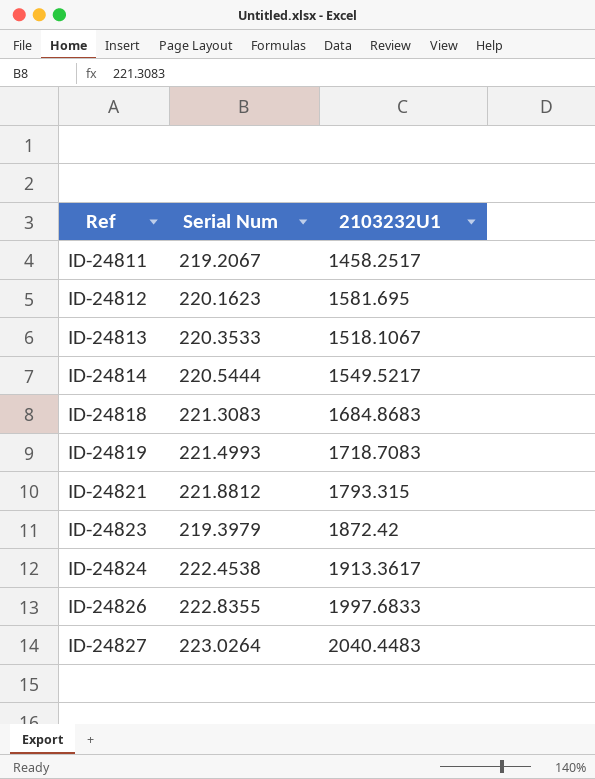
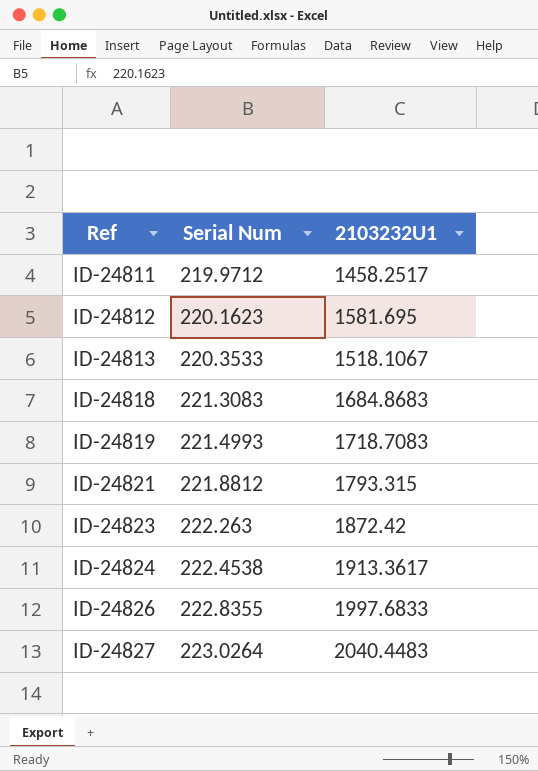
row ID-24814: 220.5444 | 1549.5217 -> none
ID-24811 | Serial Num: 219.2067 -> 219.9712
ID-24823 | Serial Num: 219.3979 -> 222.263

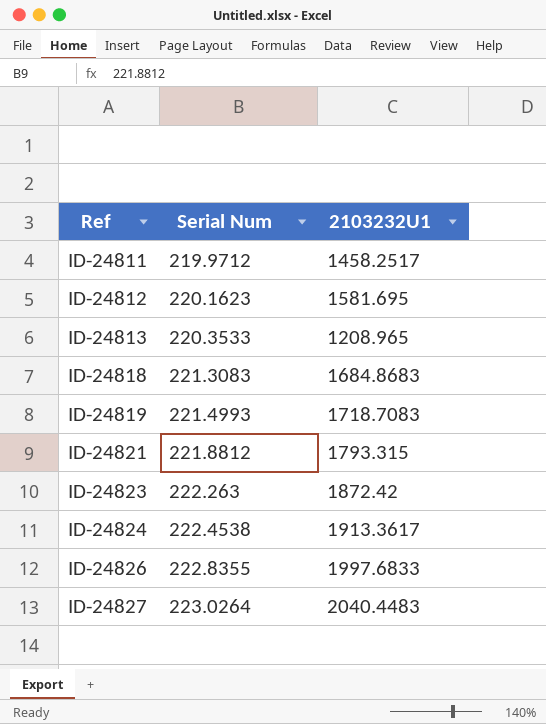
ID-24813 | 2103232U1: 1518.1067 -> 1208.965

